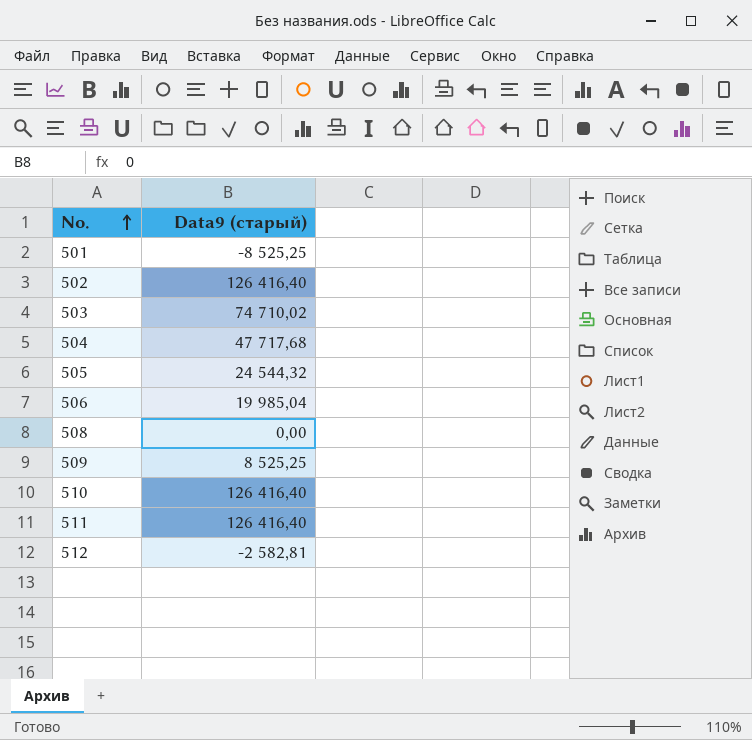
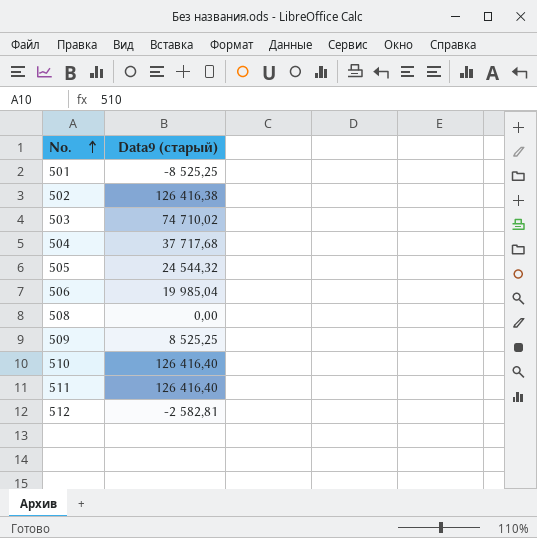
502 | Data9 (старый): 126 416,40 -> 126 416,38
504 | Data9 (старый): 47 717,68 -> 37 717,68

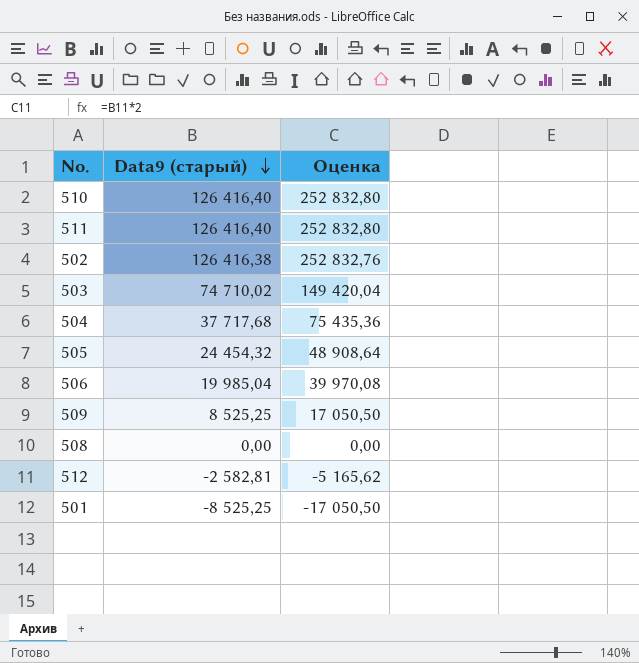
row order: No. ascending -> Data9 (старый) descending
column Оценка | formula: none -> [Data9 (старый)] * 2
505 | Data9 (старый): 24 544,32 -> 24 454,32

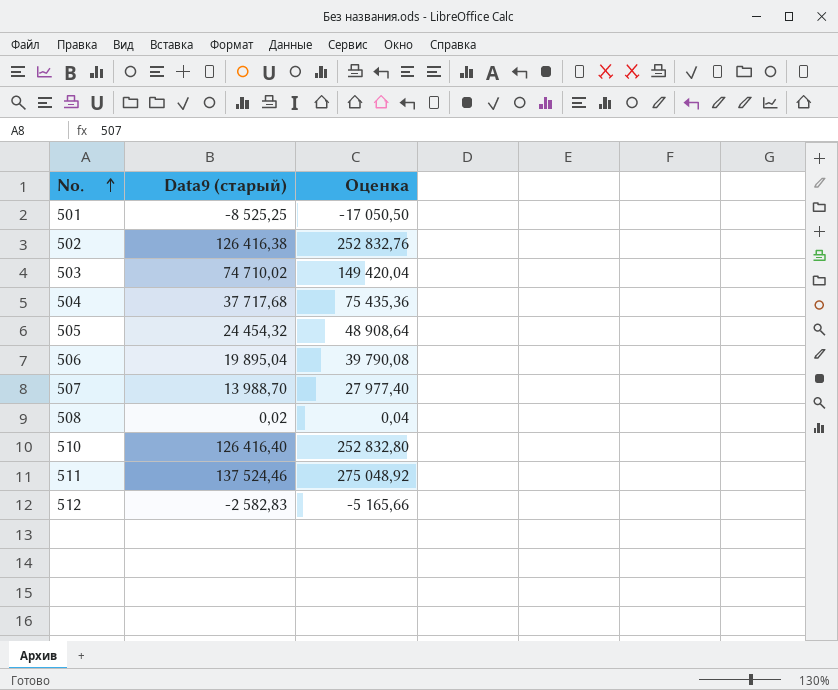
row order: Data9 (старый) descending -> No. ascending
row 509: 8 525,25 | 17 050,50 -> none
506 | Data9 (старый): 19 985,04 -> 19 895,04
506 | Оценка: 39 970,08 -> 39 790,08
row 507: none -> 13 988,70 | 27 977,40
508 | Data9 (старый): 0,00 -> 0,02
508 | Оценка: 0,00 -> 0,04
511 | Data9 (старый): 126 416,40 -> 137 524,46
511 | Оценка: 252 832,80 -> 275 048,92
512 | Data9 (старый): -2 582,81 -> -2 582,83
512 | Оценка: -5 165,62 -> -5 165,66

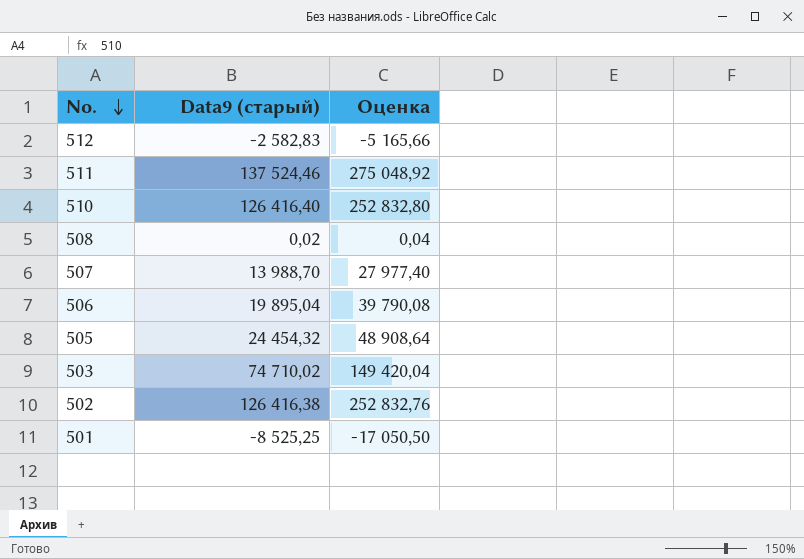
row order: No. ascending -> No. descending
row 504: 37 717,68 | 75 435,36 -> none

